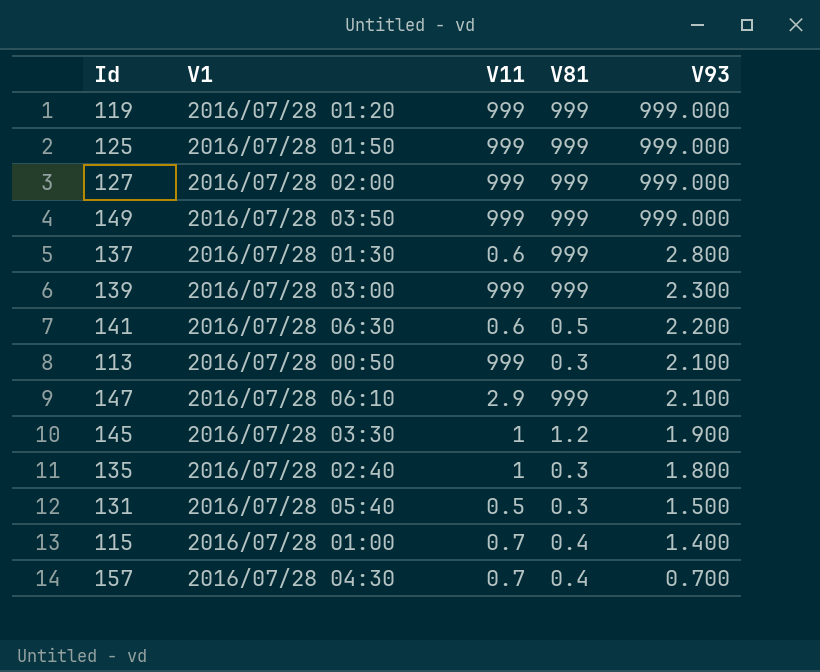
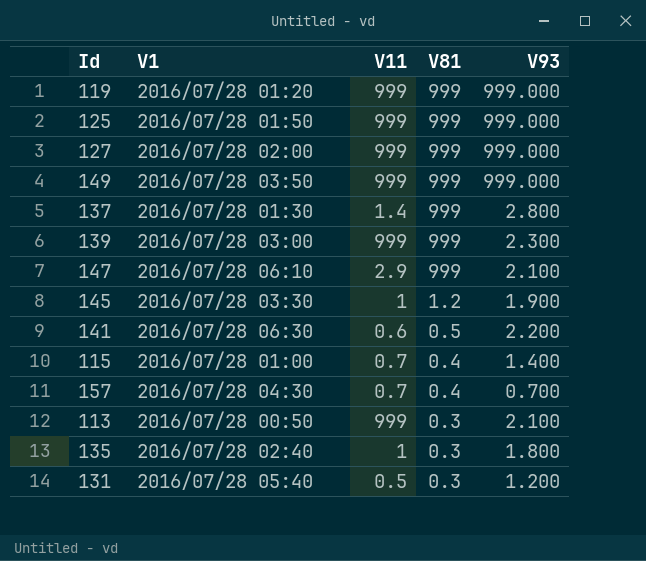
row order: V93 descending -> V81 descending
137 | V11: 0.6 -> 1.4
131 | V93: 1.500 -> 1.200

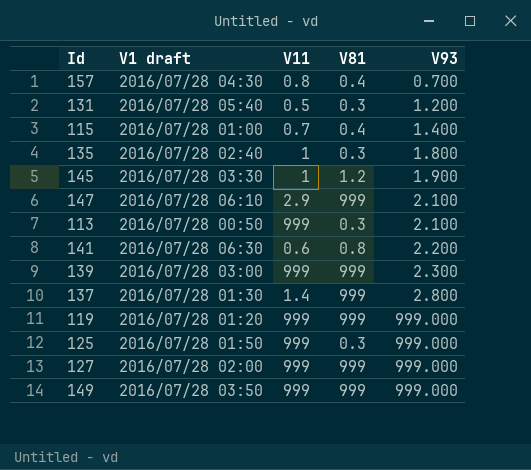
row order: V81 descending -> V93 ascending
column name: V1 -> V1 draft
157 | V11: 0.7 -> 0.8
141 | V81: 0.5 -> 0.8
125 | V81: 999 -> 0.3

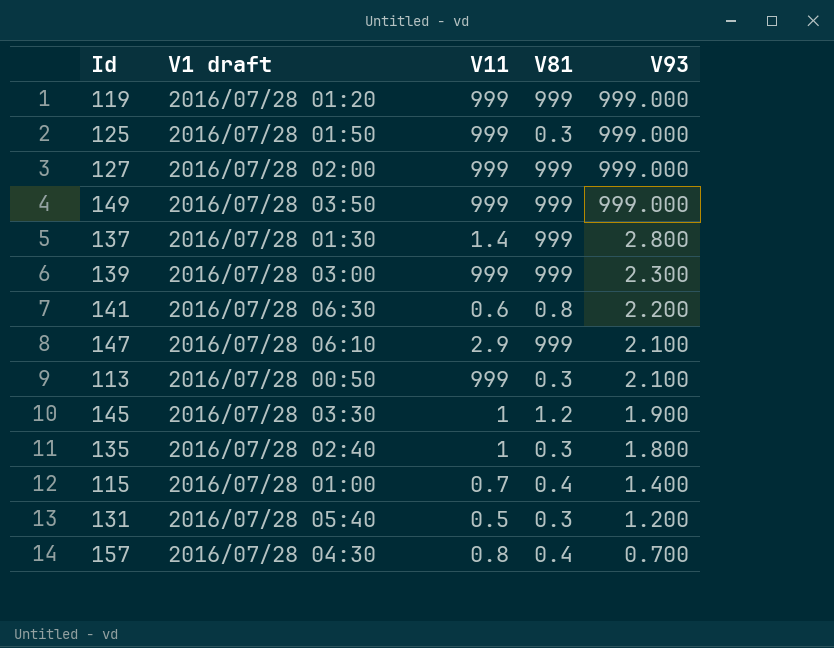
row order: V93 ascending -> V93 descending

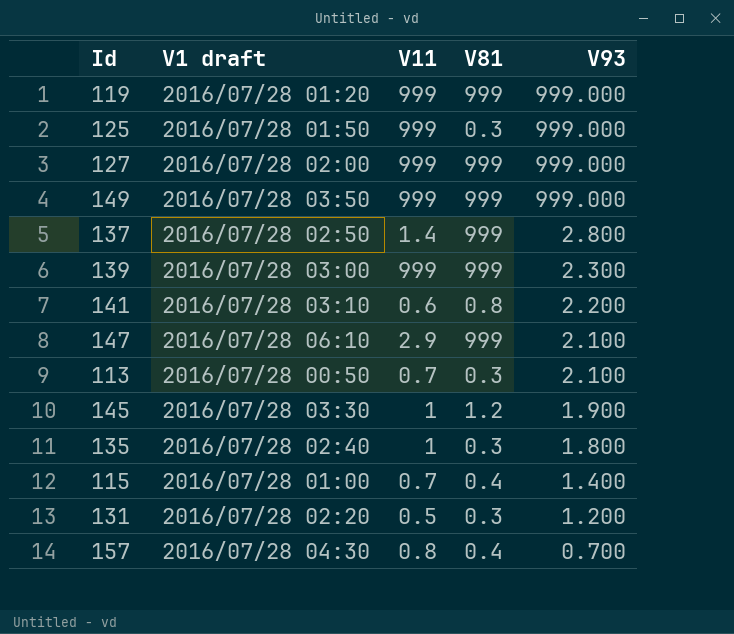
137 | V1 draft: 2016/07/28 01:30 -> 2016/07/28 02:50
141 | V1 draft: 2016/07/28 06:30 -> 2016/07/28 03:10
113 | V11: 999 -> 0.7
131 | V1 draft: 2016/07/28 05:40 -> 2016/07/28 02:20

